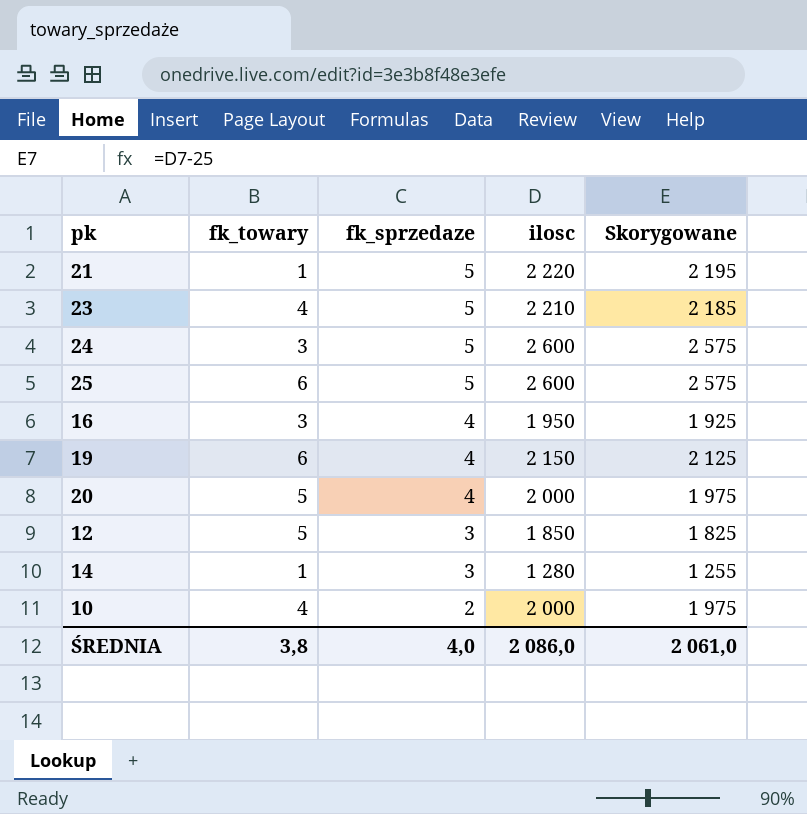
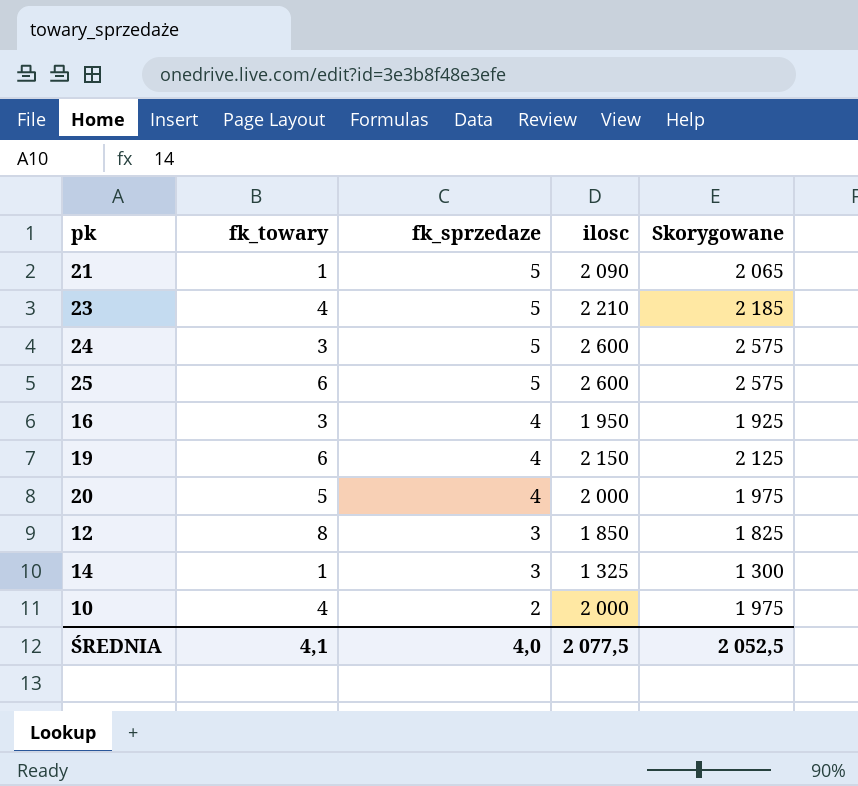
21 | ilosc: 2 220 -> 2 090
21 | Skorygowane: 2 195 -> 2 065
12 | fk_towary: 5 -> 8
14 | ilosc: 1 280 -> 1 325
14 | Skorygowane: 1 255 -> 1 300
ŚREDNIA | fk_towary: 3,8 -> 4,1
ŚREDNIA | ilosc: 2 086,0 -> 2 077,5
ŚREDNIA | Skorygowane: 2 061,0 -> 2 052,5

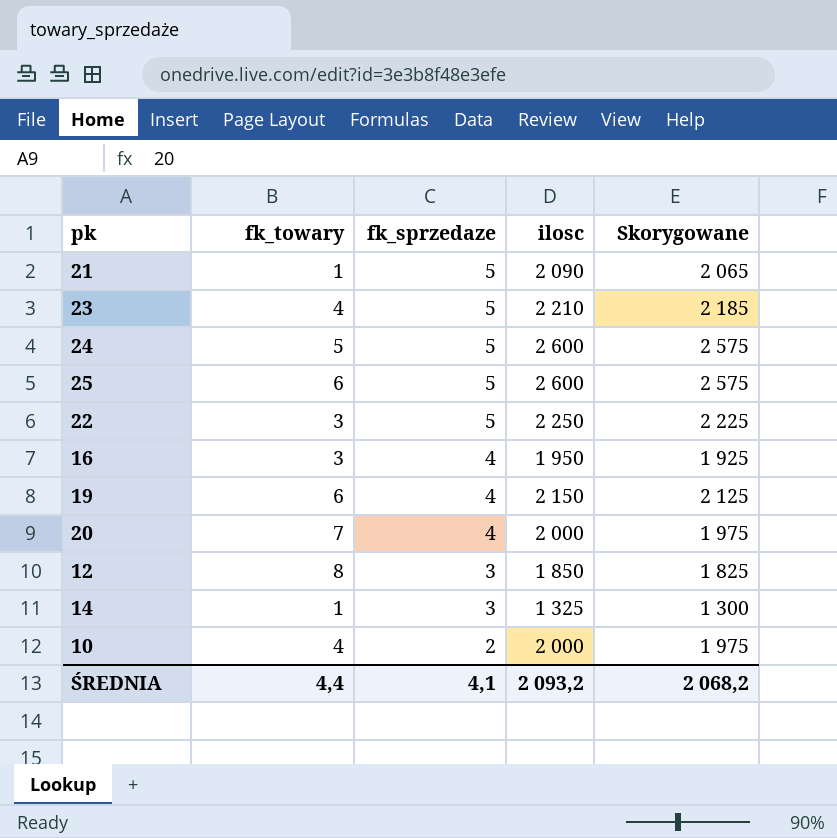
24 | fk_towary: 3 -> 5
row 22: none -> 3 | 5 | 2 250 | 2 225
20 | fk_towary: 5 -> 7
ŚREDNIA | fk_towary: 4,1 -> 4,4
ŚREDNIA | fk_sprzedaze: 4,0 -> 4,1
ŚREDNIA | ilosc: 2 077,5 -> 2 093,2
ŚREDNIA | Skorygowane: 2 052,5 -> 2 068,2

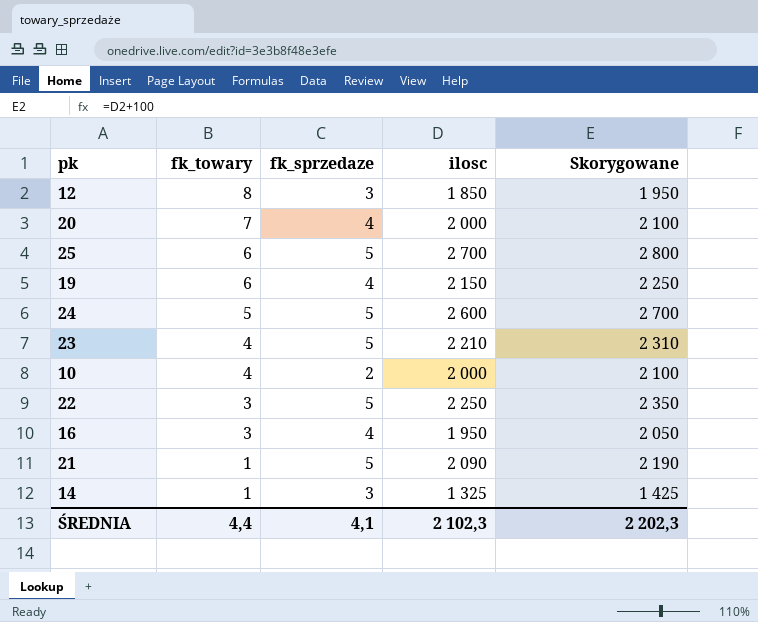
row order: fk_sprzedaze descending -> fk_towary descending
column Skorygowane | formula: [ilosc] - 25 -> [ilosc] + 100
25 | ilosc: 2 600 -> 2 700
ŚREDNIA | ilosc: 2 093,2 -> 2 102,3
ŚREDNIA | Skorygowane: 2 068,2 -> 2 202,3

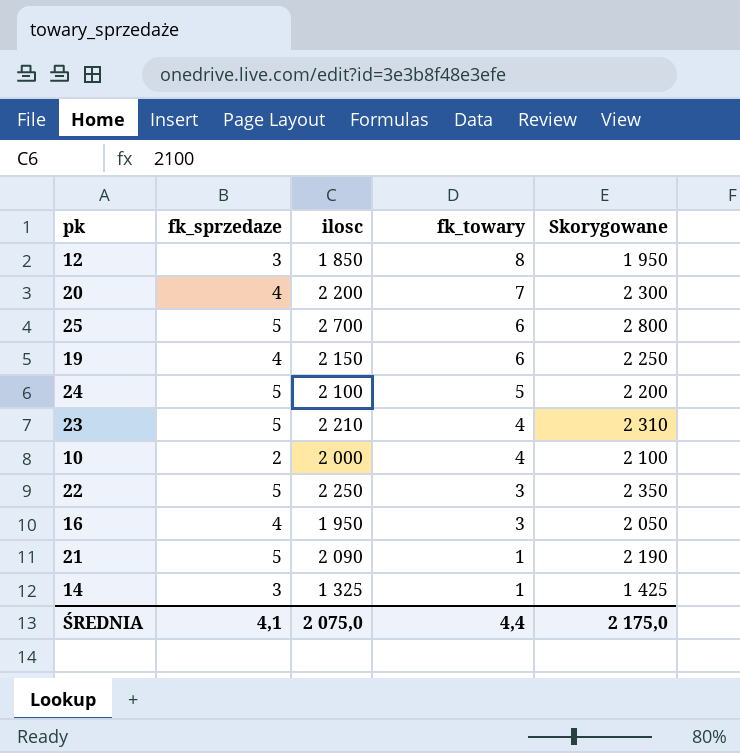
column fk_towary | position: 2 -> 4
20 | ilosc: 2 000 -> 2 200
20 | Skorygowane: 2 100 -> 2 300
24 | ilosc: 2 600 -> 2 100
24 | Skorygowane: 2 700 -> 2 200
ŚREDNIA | ilosc: 2 102,3 -> 2 075,0
ŚREDNIA | Skorygowane: 2 202,3 -> 2 175,0

